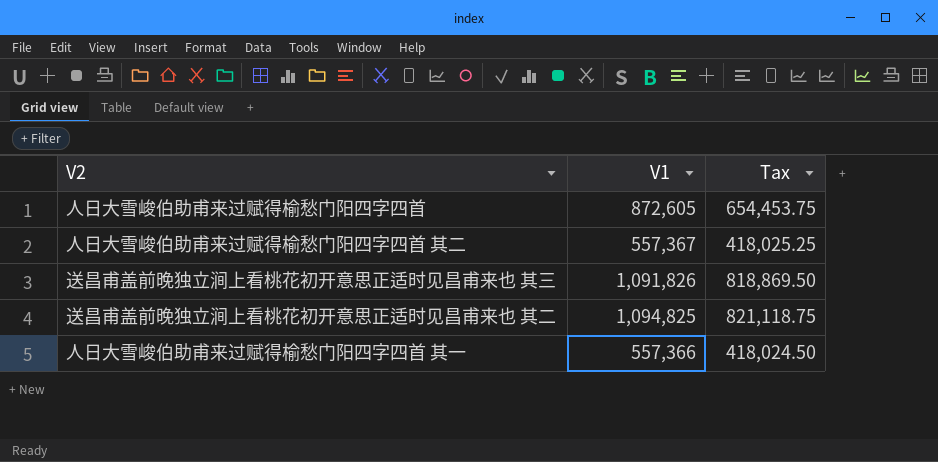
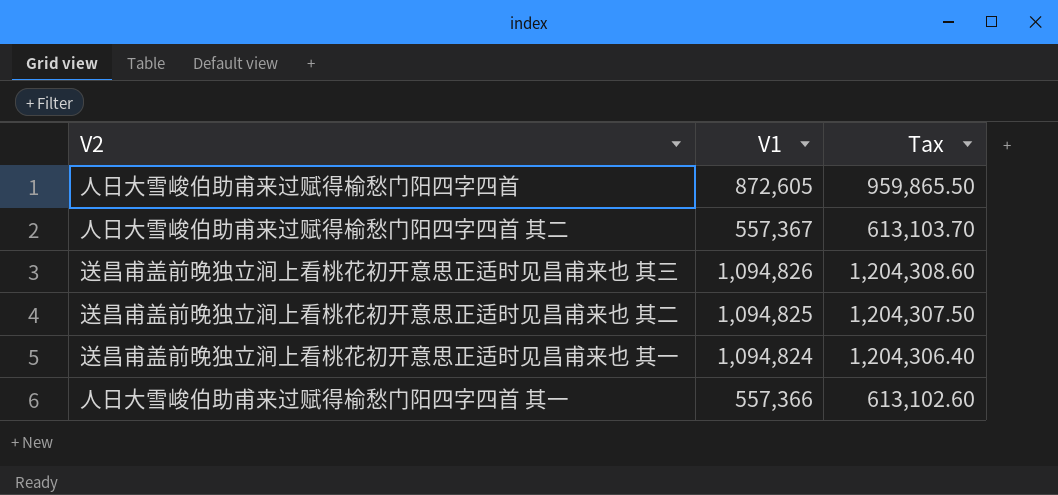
column Tax | formula: [V1] * 0.75 -> [V1] * 1.1
送昌甫盖前晚独立涧上看桃花初开意思正适时见昌甫来也 其三 | V1: 1,091,826 -> 1,094,826
row 送昌甫盖前晚独立涧上看桃花初开意思正适时见昌甫来也 其一: none -> 1,094,824 | 1,204,306.40

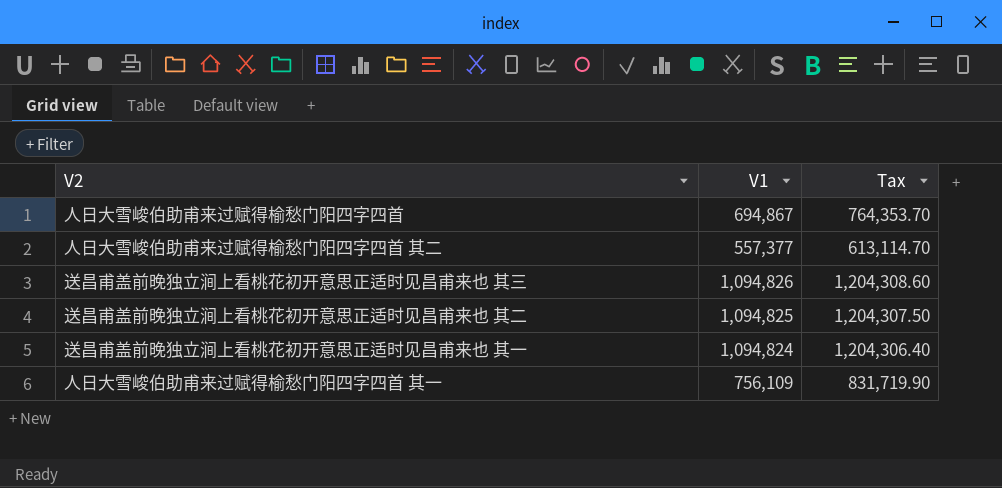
人日大雪峻伯助甫来过赋得榆愁门阳四字四首 | V1: 872,605 -> 694,867
人日大雪峻伯助甫来过赋得榆愁门阳四字四首 | Tax: 959,865.50 -> 764,353.70
人日大雪峻伯助甫来过赋得榆愁门阳四字四首 其二 | V1: 557,367 -> 557,377
人日大雪峻伯助甫来过赋得榆愁门阳四字四首 其二 | Tax: 613,103.70 -> 613,114.70
人日大雪峻伯助甫来过赋得榆愁门阳四字四首 其一 | V1: 557,366 -> 756,109
人日大雪峻伯助甫来过赋得榆愁门阳四字四首 其一 | Tax: 613,102.60 -> 831,719.90

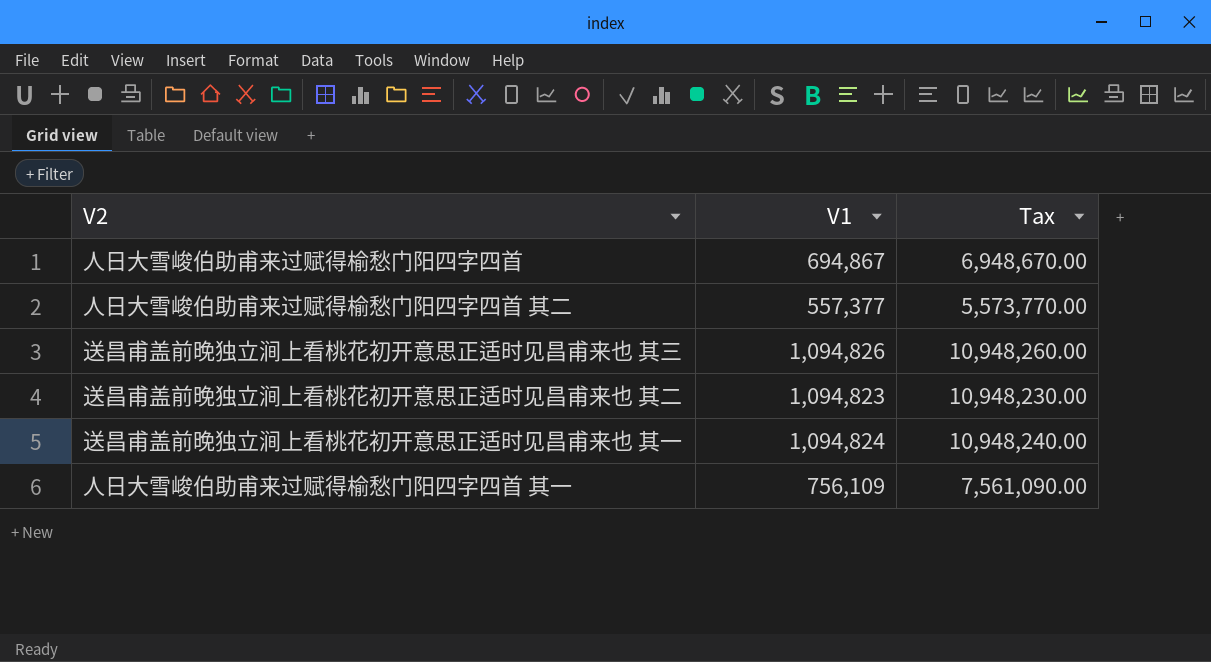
column Tax | formula: [V1] * 1.1 -> [V1] * 10
送昌甫盖前晚独立涧上看桃花初开意思正适时见昌甫来也 其二 | V1: 1,094,825 -> 1,094,823

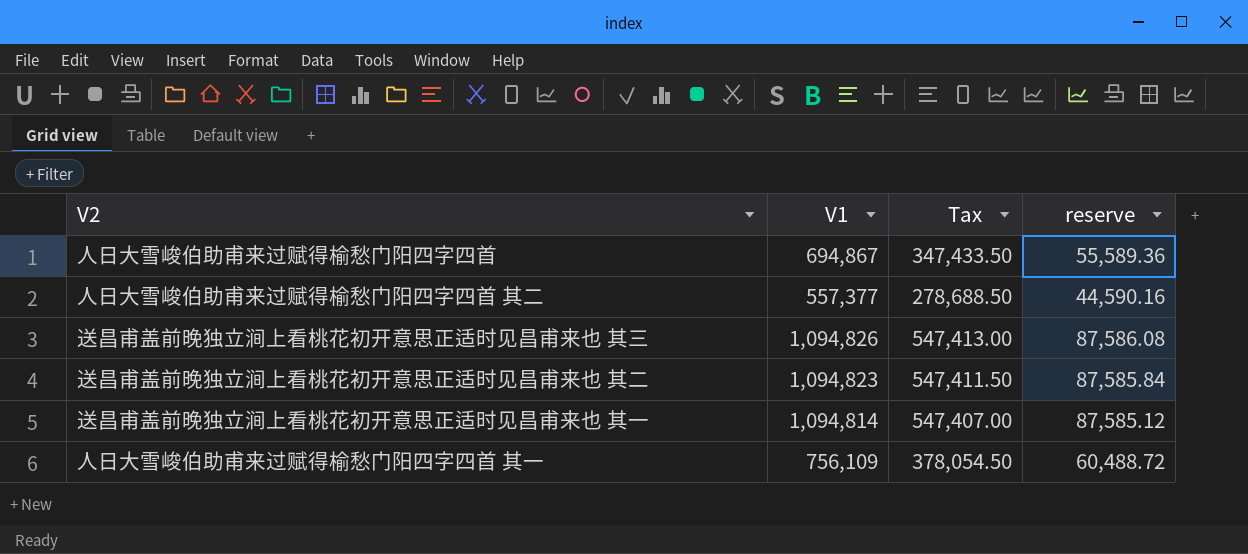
column Tax | formula: [V1] * 10 -> [V1] * 0.5
column reserve | formula: none -> [V1] * 0.08
送昌甫盖前晚独立涧上看桃花初开意思正适时见昌甫来也 其一 | V1: 1,094,824 -> 1,094,814

